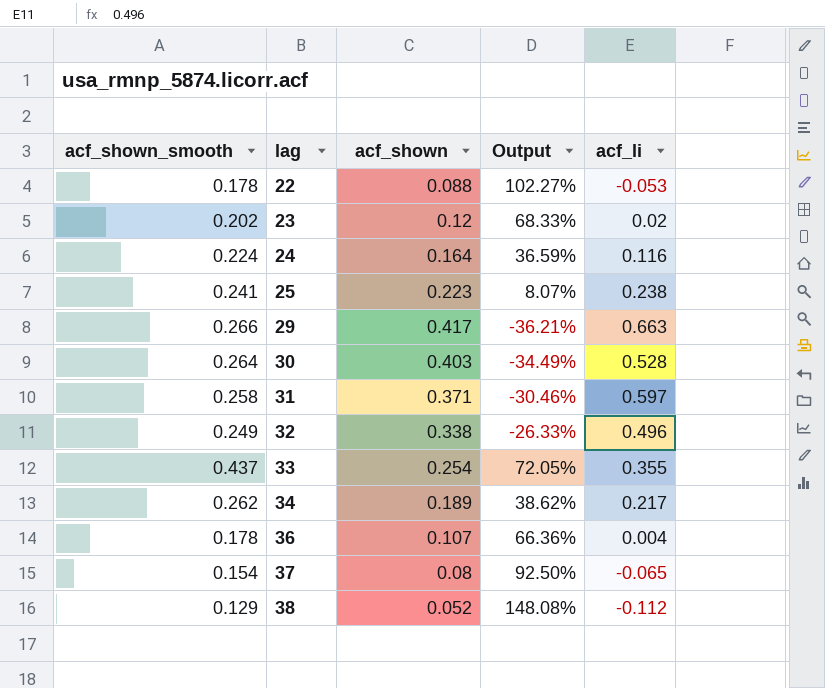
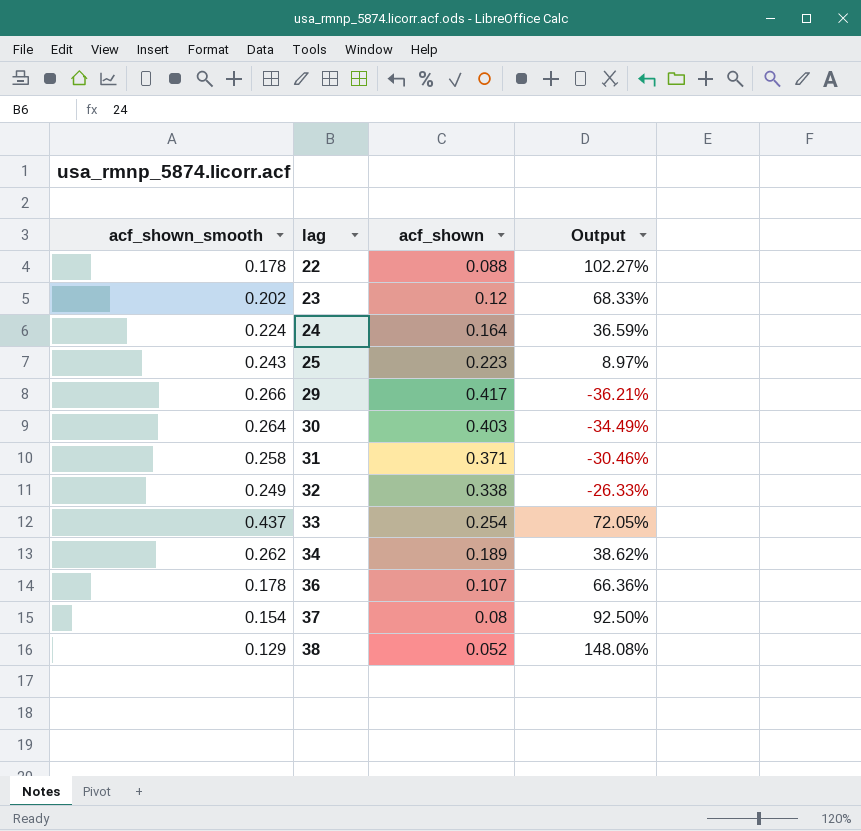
column acf_li | position: 5 -> none
25 | acf_shown_smooth: 0.241 -> 0.243
25 | Output: 8.07% -> 8.97%

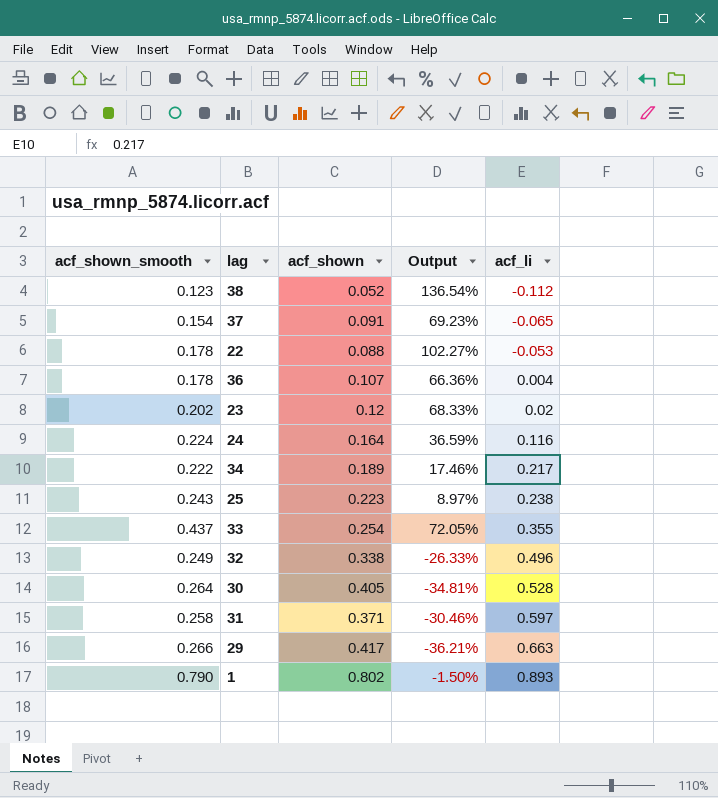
row order: lag ascending -> acf_li ascending
column acf_li | position: none -> 5
38 | acf_shown_smooth: 0.129 -> 0.123
38 | Output: 148.08% -> 136.54%
37 | acf_shown: 0.08 -> 0.091
37 | Output: 92.50% -> 69.23%
34 | acf_shown_smooth: 0.262 -> 0.222
34 | Output: 38.62% -> 17.46%
30 | acf_shown: 0.403 -> 0.405
30 | Output: -34.49% -> -34.81%
row 1: none -> 0.790 | 0.802 | -1.50% | 0.893

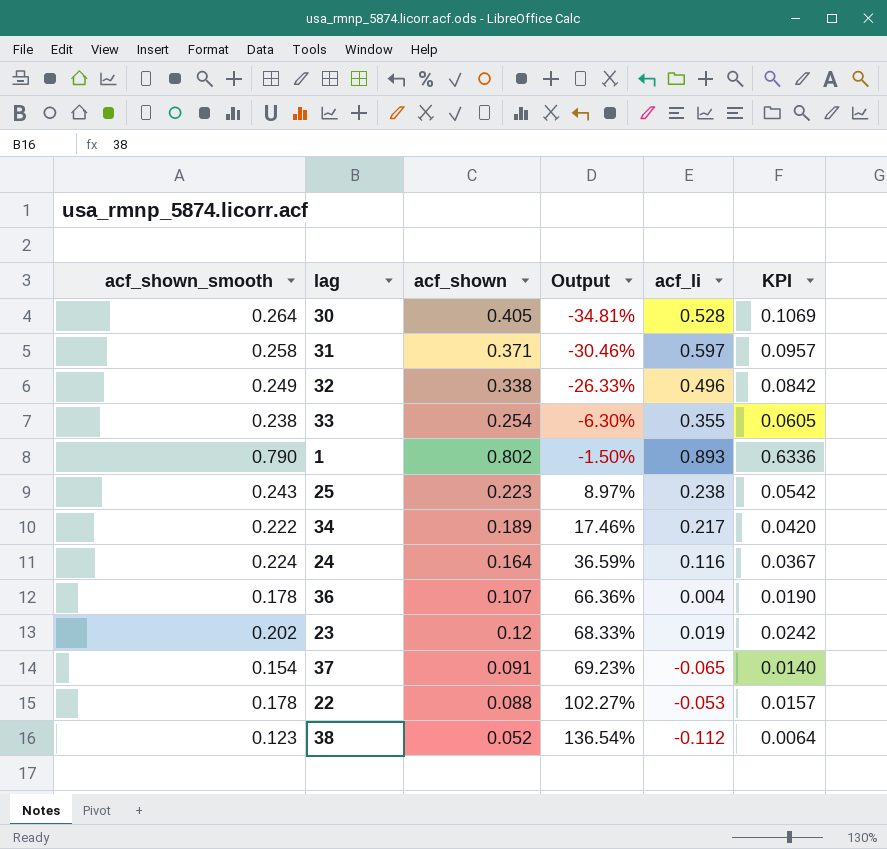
row order: acf_li ascending -> Output ascending
column KPI | formula: none -> [acf_shown_smooth] * [acf_shown]
row 29: 0.266 | 0.417 | -36.21% | 0.663 -> none
33 | acf_shown_smooth: 0.437 -> 0.238
33 | Output: 72.05% -> -6.30%
23 | acf_li: 0.02 -> 0.019

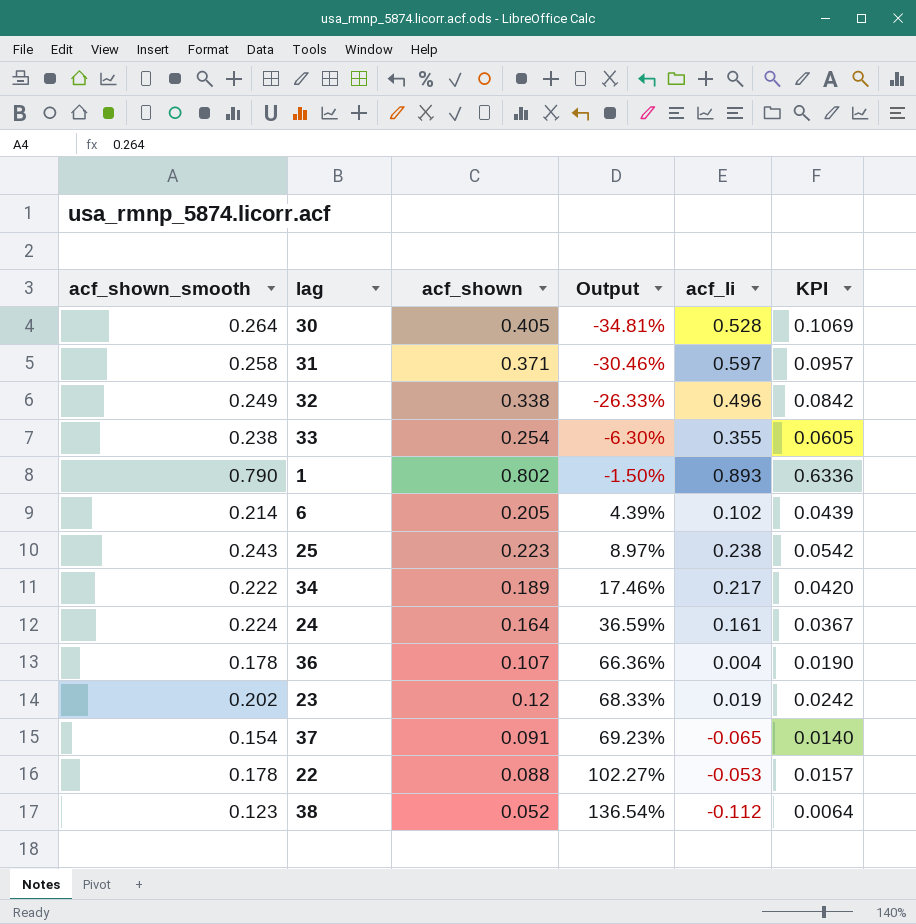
row 6: none -> 0.214 | 0.205 | 4.39% | 0.102 | 0.0439
24 | acf_li: 0.116 -> 0.161

